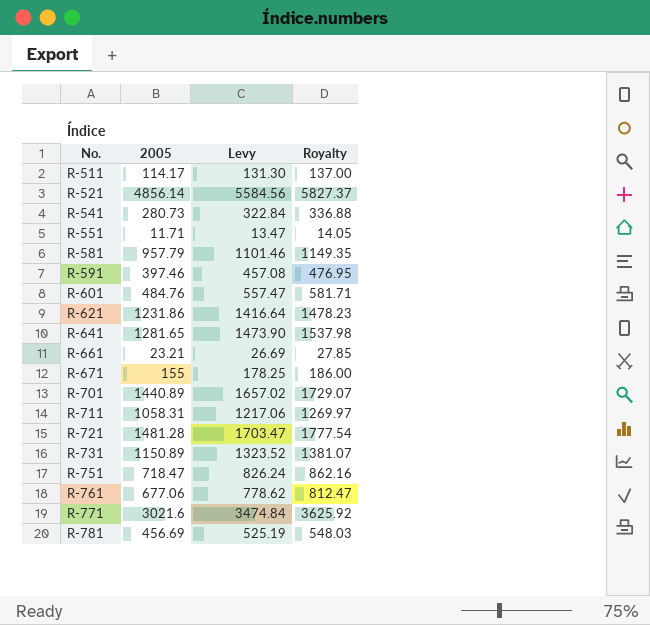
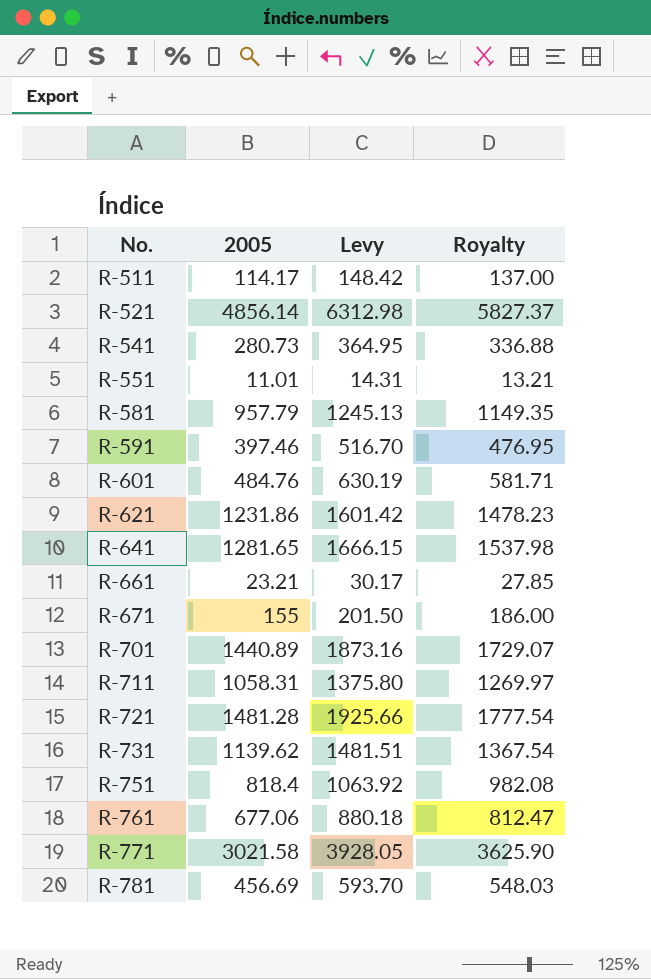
column Levy | formula: [2005] * 1.15 -> [2005] * 1.3
R-551 | 2005: 11.71 -> 11.01
R-551 | Royalty: 14.05 -> 13.21
R-731 | 2005: 1150.89 -> 1139.62
R-731 | Royalty: 1381.07 -> 1367.54
R-751 | 2005: 718.47 -> 818.4
R-751 | Royalty: 862.16 -> 982.08
R-771 | 2005: 3021.6 -> 3021.58
R-771 | Royalty: 3625.92 -> 3625.90

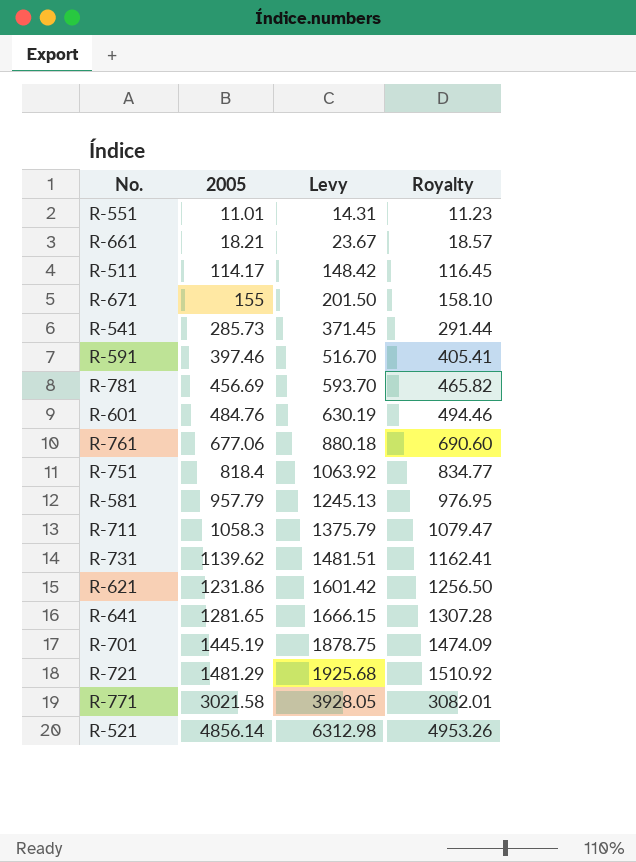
row order: No. ascending -> 2005 ascending
column Royalty | formula: [2005] * 1.2 -> [2005] * 1.02
R-661 | 2005: 23.21 -> 18.21
R-661 | Levy: 30.17 -> 23.67
R-541 | 2005: 280.73 -> 285.73
R-541 | Levy: 364.95 -> 371.45
R-711 | 2005: 1058.31 -> 1058.3
R-711 | Levy: 1375.80 -> 1375.79
R-701 | 2005: 1440.89 -> 1445.19
R-701 | Levy: 1873.16 -> 1878.75
R-721 | 2005: 1481.28 -> 1481.29
R-721 | Levy: 1925.66 -> 1925.68

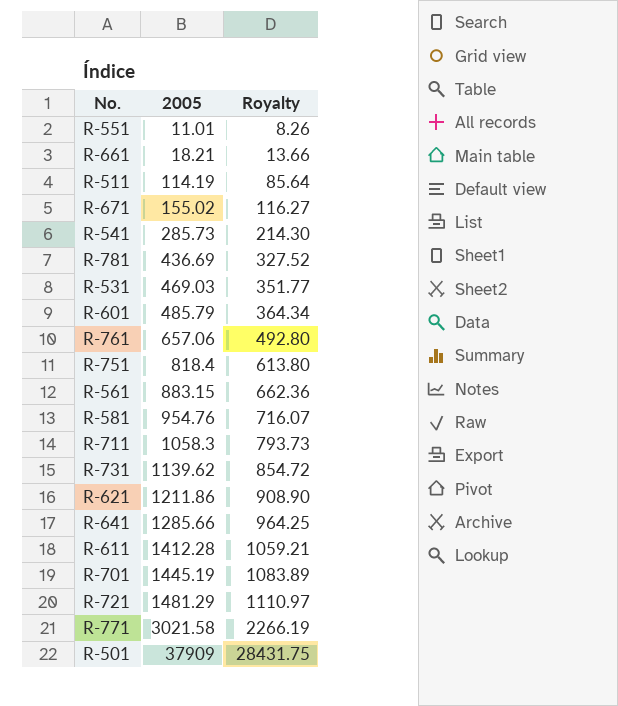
column Levy | formula: [2005] * 1.3 -> none
column Royalty | formula: [2005] * 1.02 -> [2005] * 0.75
row R-591: 397.46 | 516.70 | 405.41 -> none
row R-521: 4856.14 | 6312.98 | 4953.26 -> none
R-511 | 2005: 114.17 -> 114.19
R-671 | 2005: 155 -> 155.02
R-781 | 2005: 456.69 -> 436.69
row R-531: none -> 469.03 | 351.77
R-601 | 2005: 484.76 -> 485.79
R-761 | 2005: 677.06 -> 657.06
row R-561: none -> 883.15 | 662.36
R-581 | 2005: 957.79 -> 954.76
R-621 | 2005: 1231.86 -> 1211.86
R-641 | 2005: 1281.65 -> 1285.66
row R-611: none -> 1412.28 | 1059.21
row R-501: none -> 37909 | 28431.75

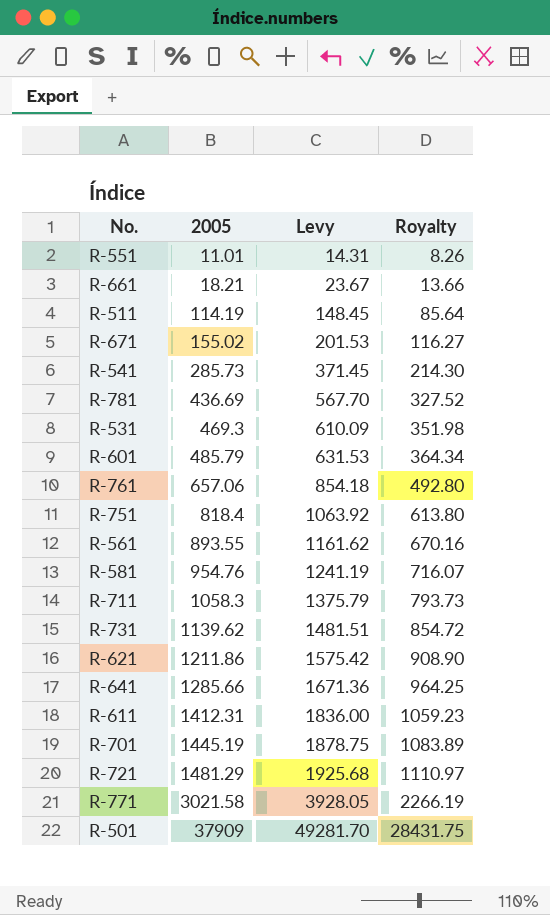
column Levy | formula: none -> [2005] * 1.3
R-531 | 2005: 469.03 -> 469.3
R-531 | Royalty: 351.77 -> 351.98
R-561 | 2005: 883.15 -> 893.55
R-561 | Royalty: 662.36 -> 670.16
R-611 | 2005: 1412.28 -> 1412.31
R-611 | Royalty: 1059.21 -> 1059.23

